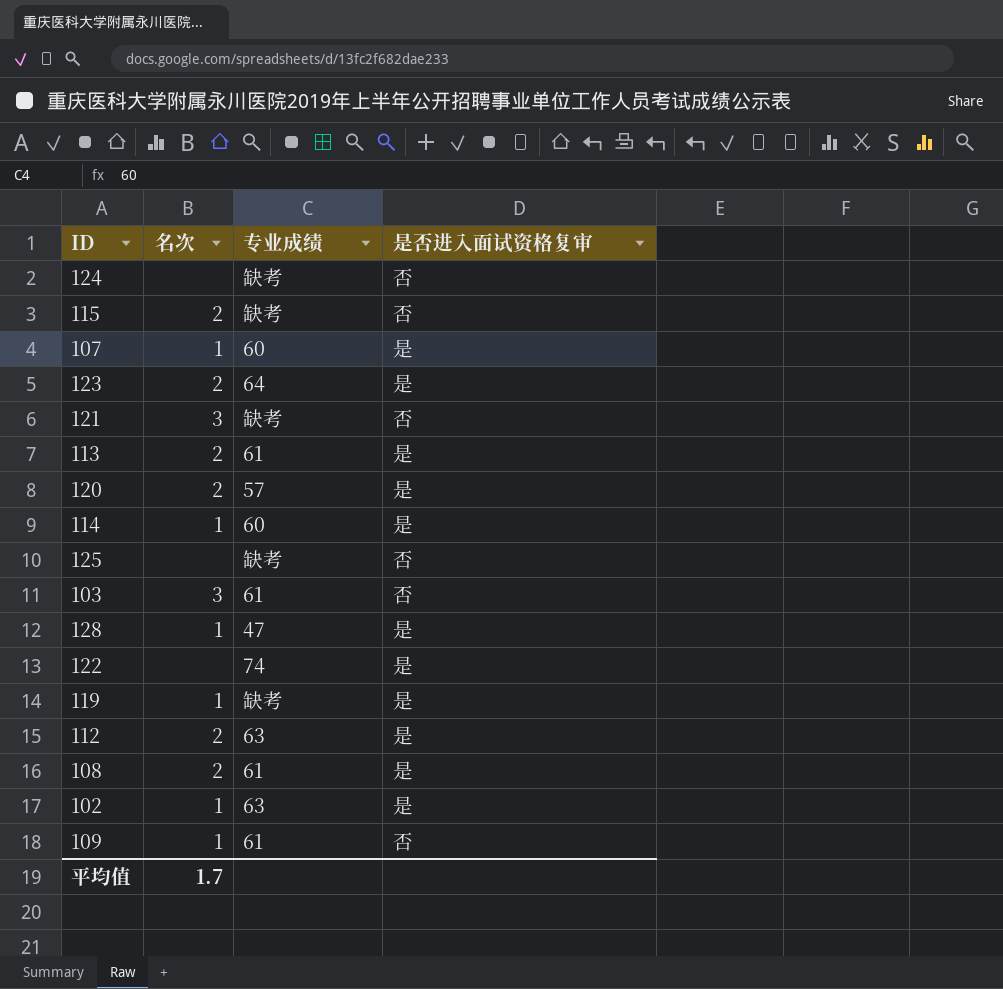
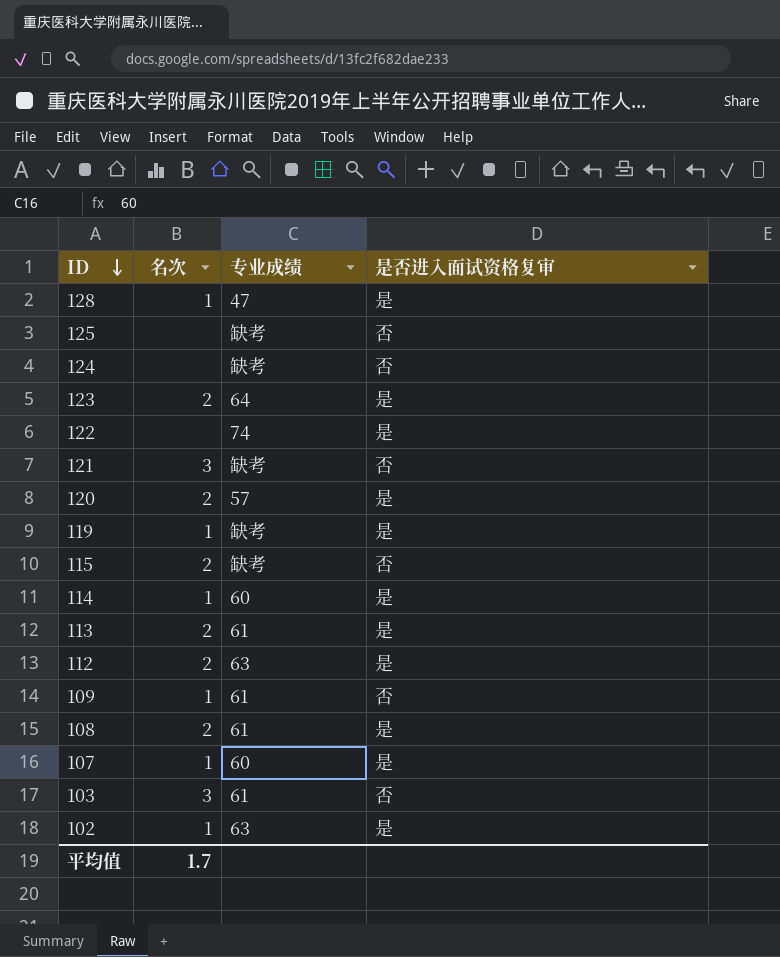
row order: none -> ID descending

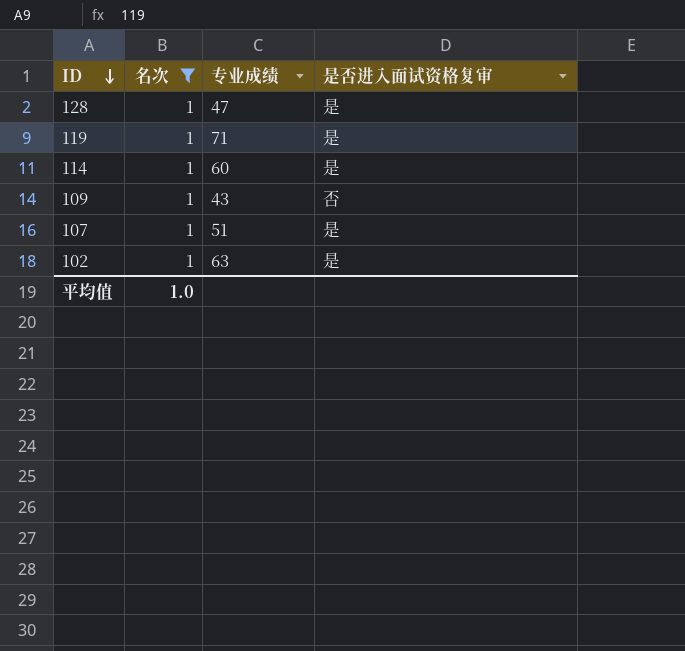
filter: none -> 名次 = 1
119 | 专业成绩: 缺考 -> 71
109 | 专业成绩: 61 -> 43
107 | 专业成绩: 60 -> 51
平均值 | 名次: 1.7 -> 1.0

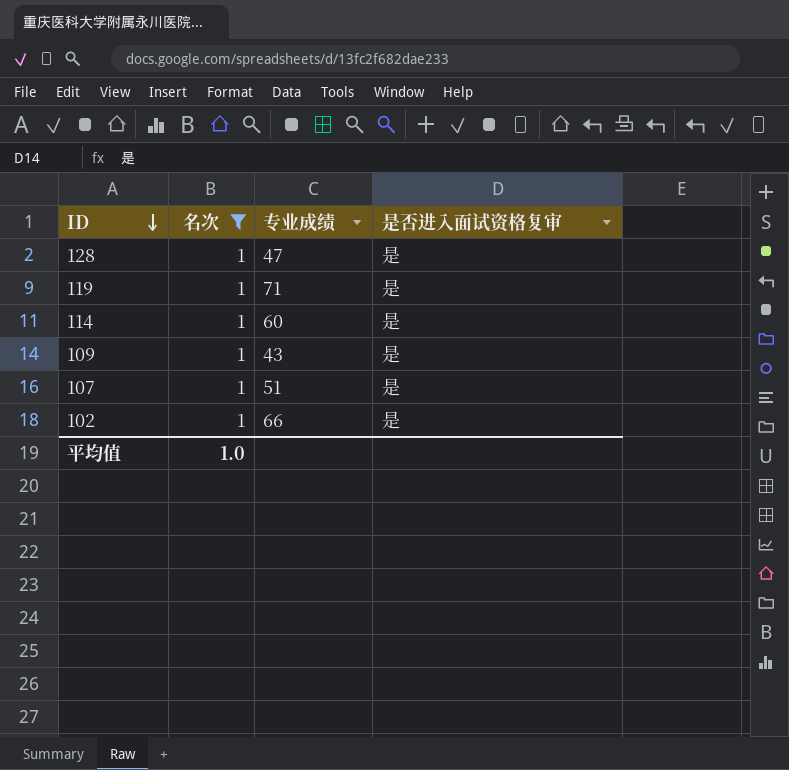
109 | 是否进入面试资格复审: 否 -> 是
102 | 专业成绩: 63 -> 66

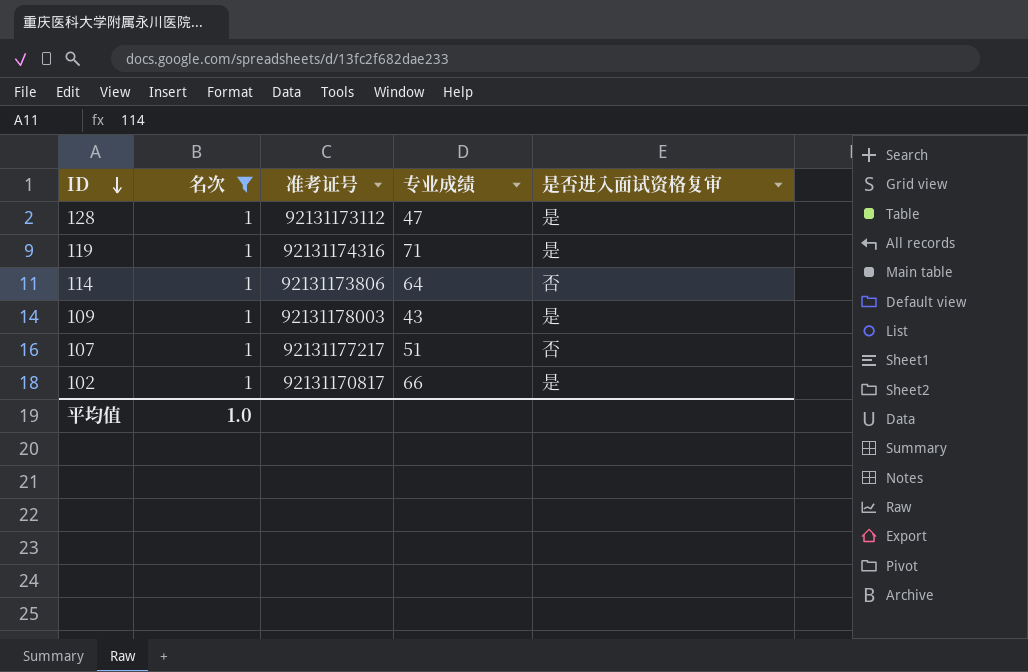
column 准考证号 | position: none -> 3
114 | 专业成绩: 60 -> 64
114 | 是否进入面试资格复审: 是 -> 否
107 | 是否进入面试资格复审: 是 -> 否

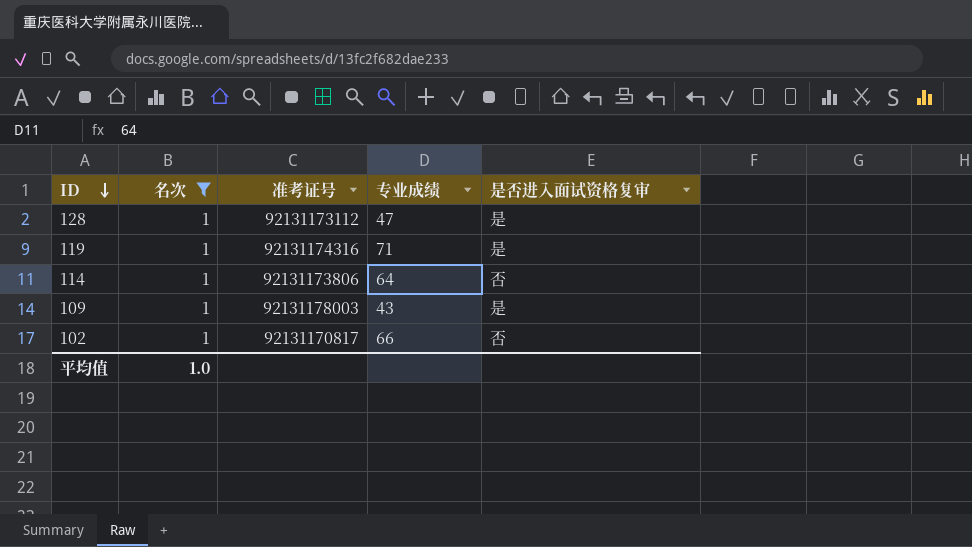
row 107: 1 | 92131177217 | 51 | 否 -> none
102 | 是否进入面试资格复审: 是 -> 否

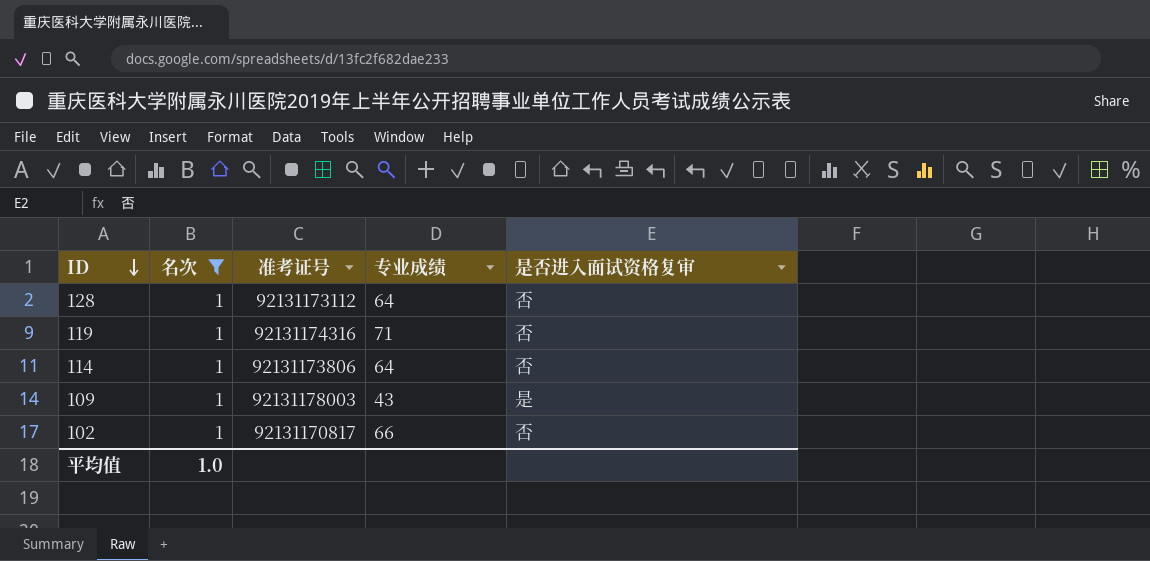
128 | 专业成绩: 47 -> 64
128 | 是否进入面试资格复审: 是 -> 否
119 | 是否进入面试资格复审: 是 -> 否

